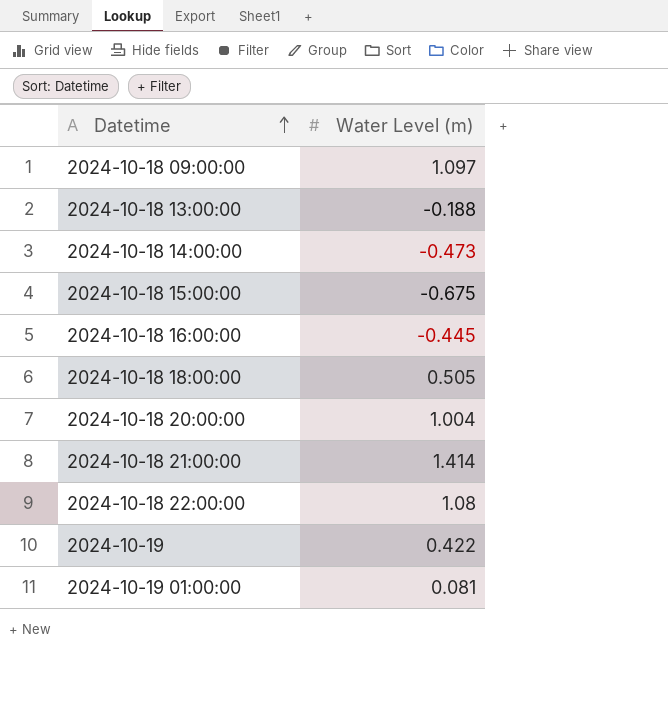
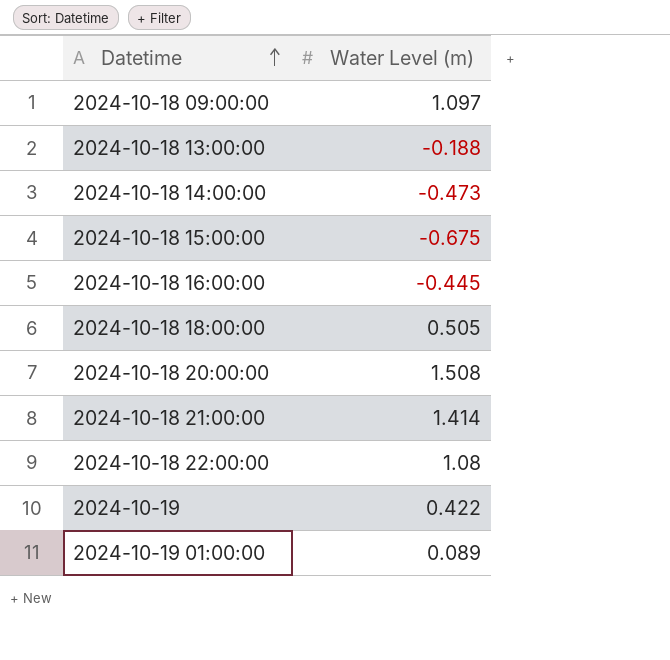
2024-10-18 20:00:00 | Water Level (m): 1.004 -> 1.508
2024-10-19 01:00:00 | Water Level (m): 0.081 -> 0.089

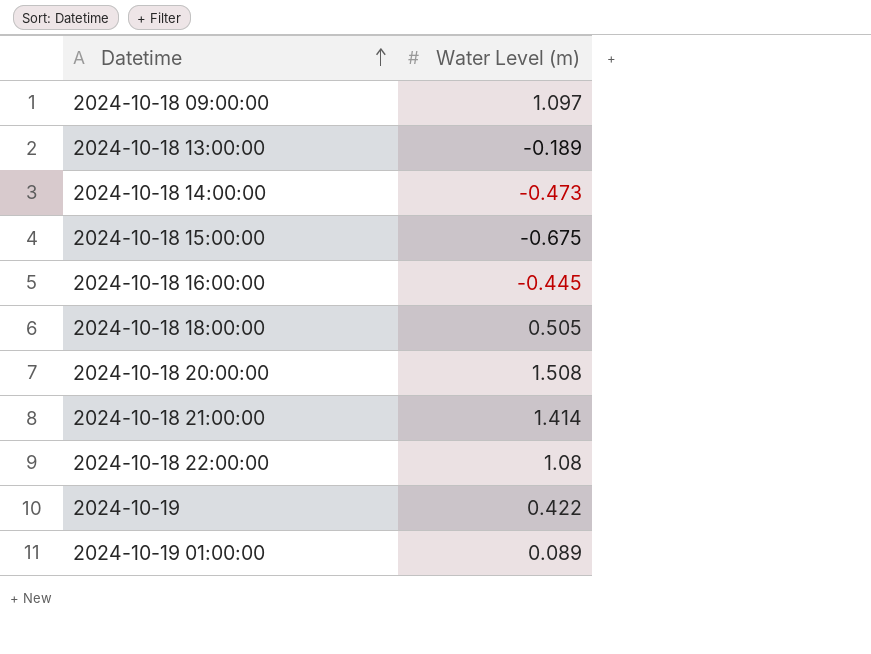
2024-10-18 13:00:00 | Water Level (m): -0.188 -> -0.189

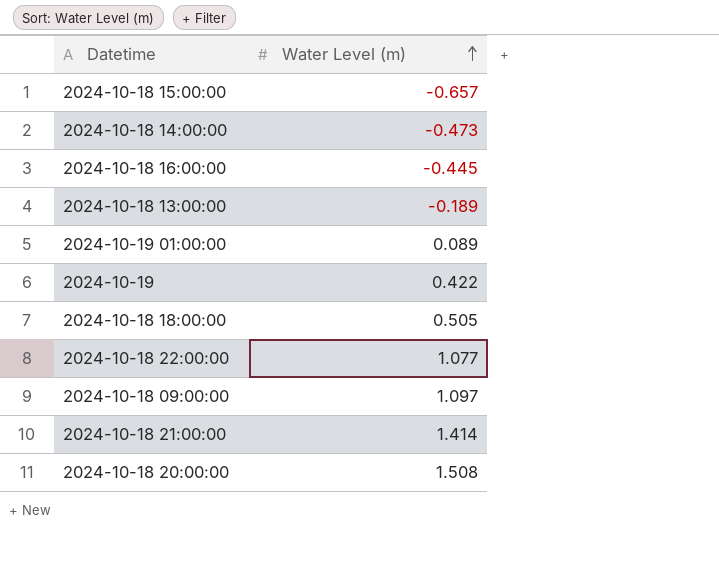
row order: Datetime ascending -> Water Level (m) ascending
2024-10-18 15:00:00 | Water Level (m): -0.675 -> -0.657
2024-10-18 22:00:00 | Water Level (m): 1.08 -> 1.077

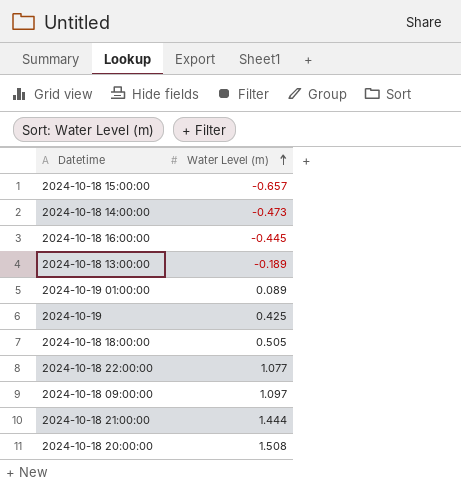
2024-10-19 | Water Level (m): 0.422 -> 0.425
2024-10-18 21:00:00 | Water Level (m): 1.414 -> 1.444

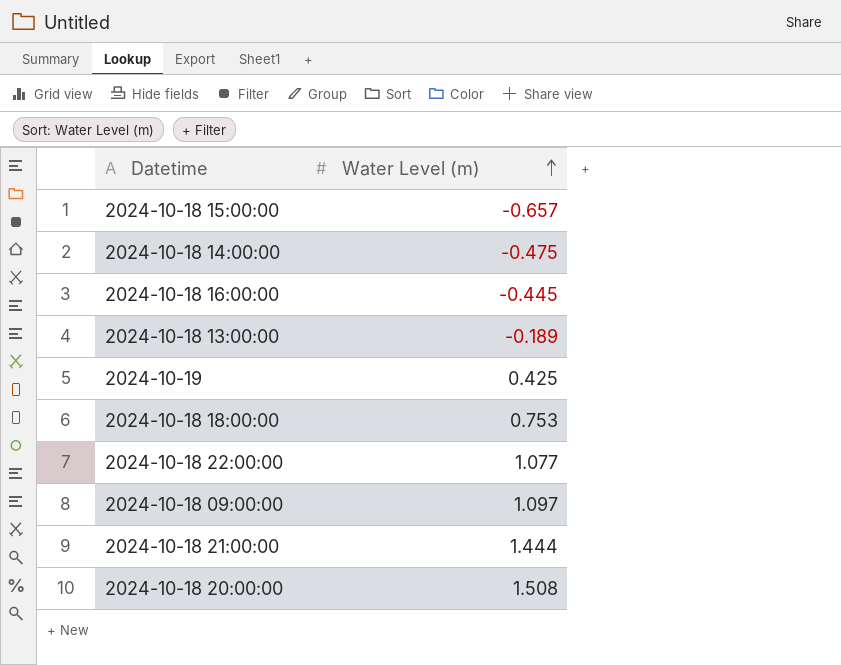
row 2024-10-19 01:00:00: 0.089 -> none
2024-10-18 14:00:00 | Water Level (m): -0.473 -> -0.475
2024-10-18 18:00:00 | Water Level (m): 0.505 -> 0.753

